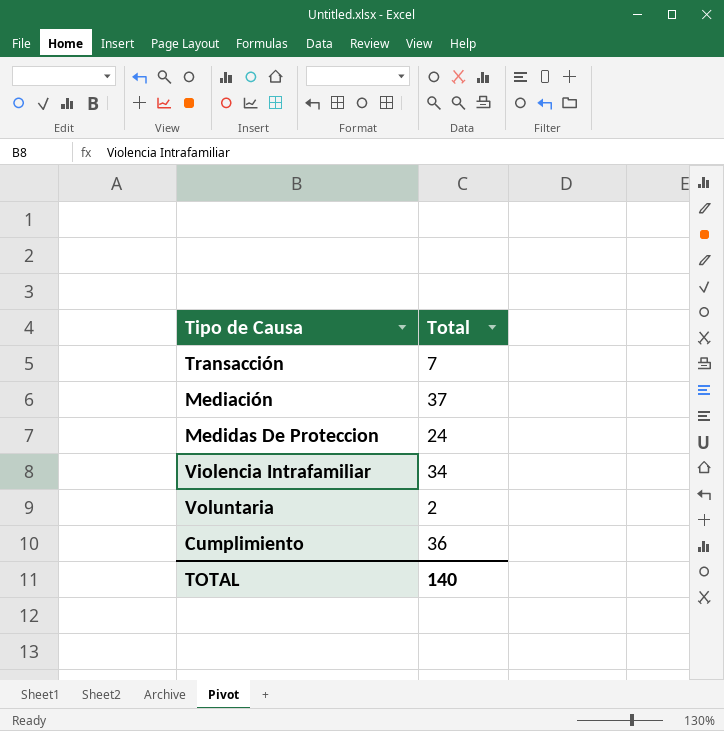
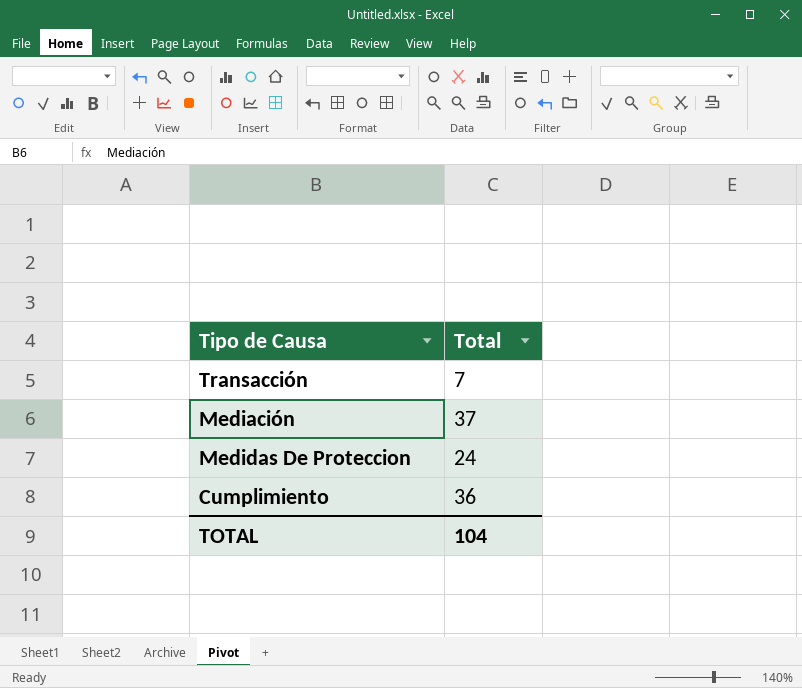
row Violencia Intrafamiliar: 34 -> none
row Voluntaria: 2 -> none
TOTAL | Total: 140 -> 104

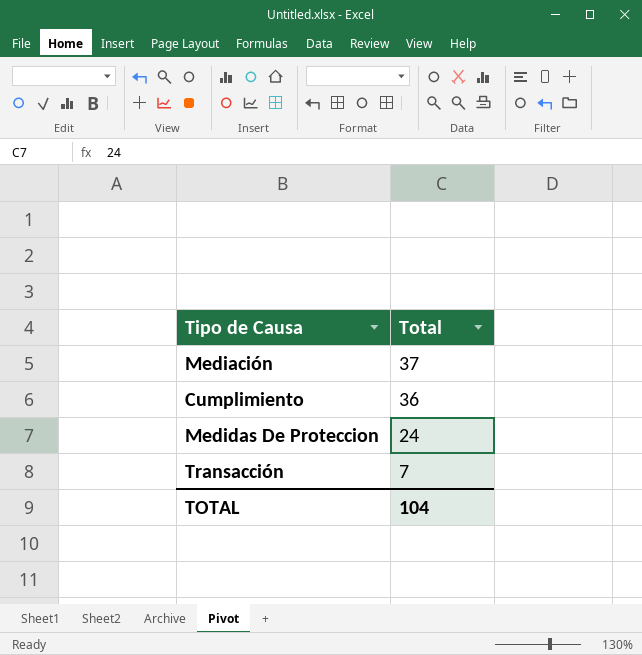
row order: none -> Total descending

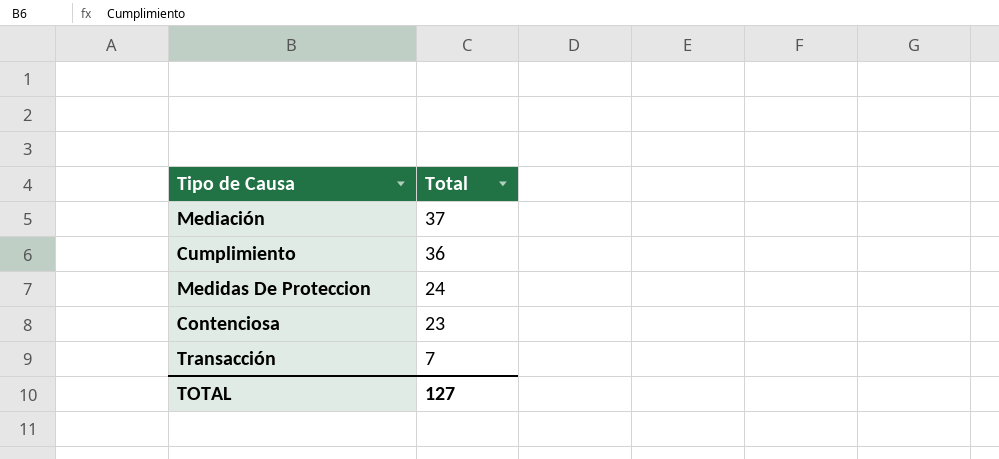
row Contenciosa: none -> 23
TOTAL | Total: 104 -> 127

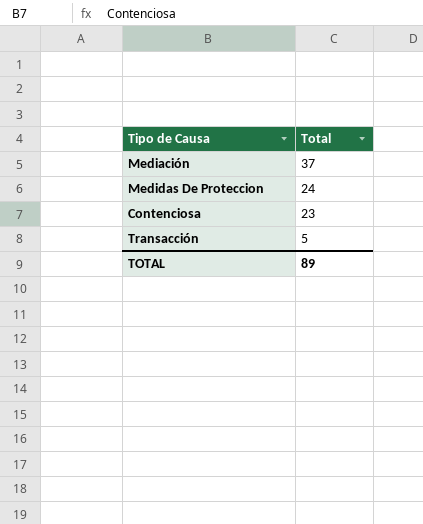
row Cumplimiento: 36 -> none
Transacción | Total: 7 -> 5
TOTAL | Total: 127 -> 89

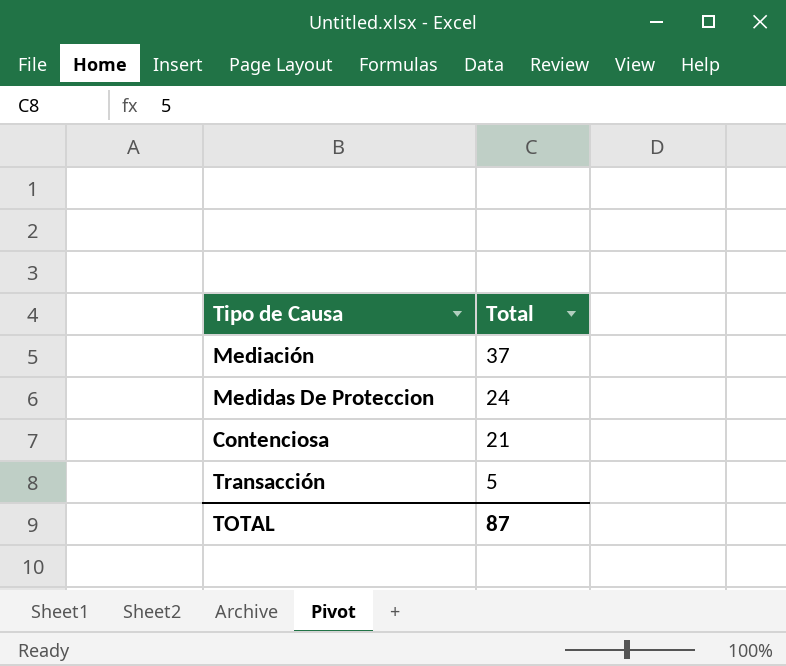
Contenciosa | Total: 23 -> 21
TOTAL | Total: 89 -> 87

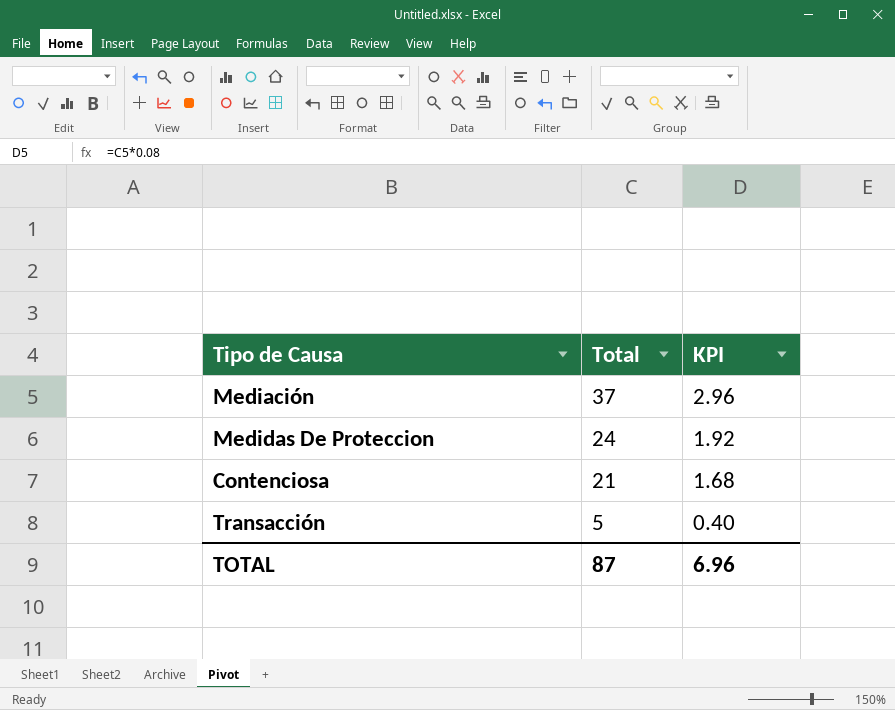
column KPI | formula: none -> [Total] * 0.08

